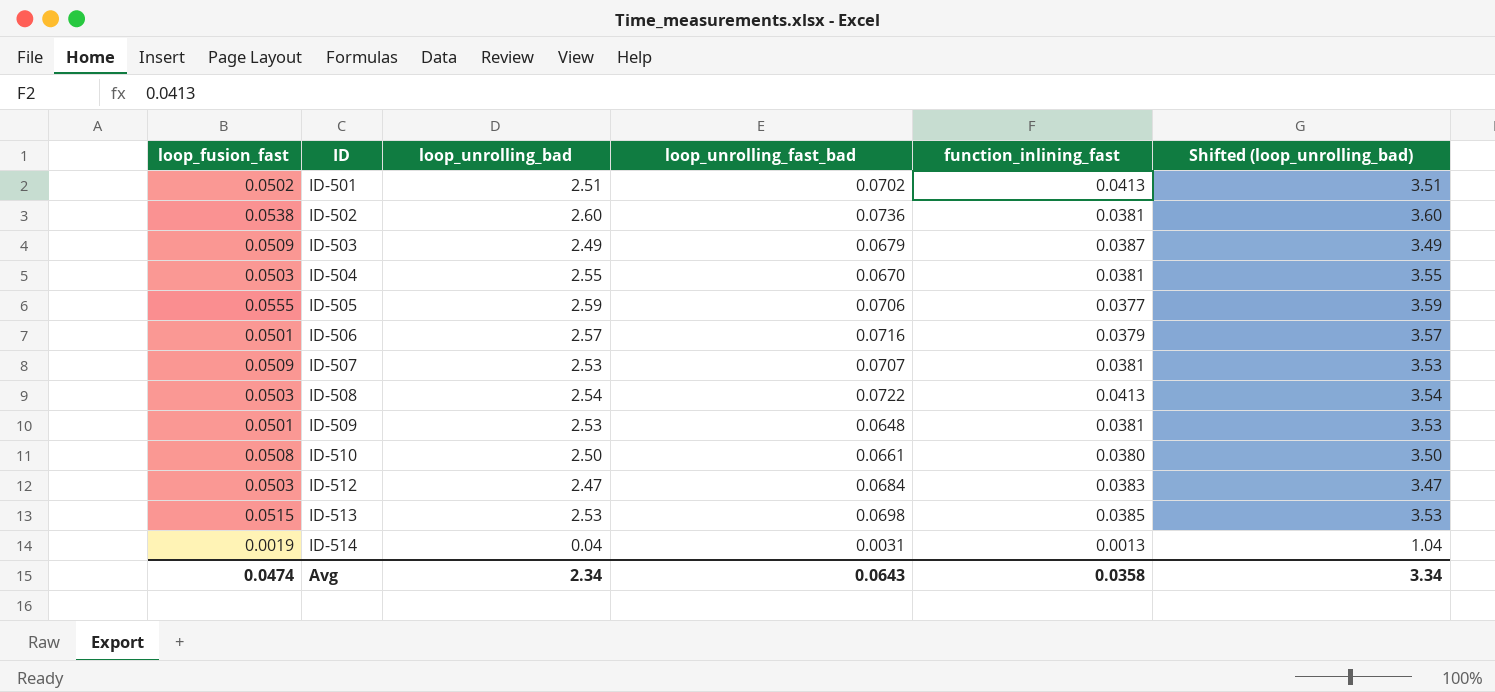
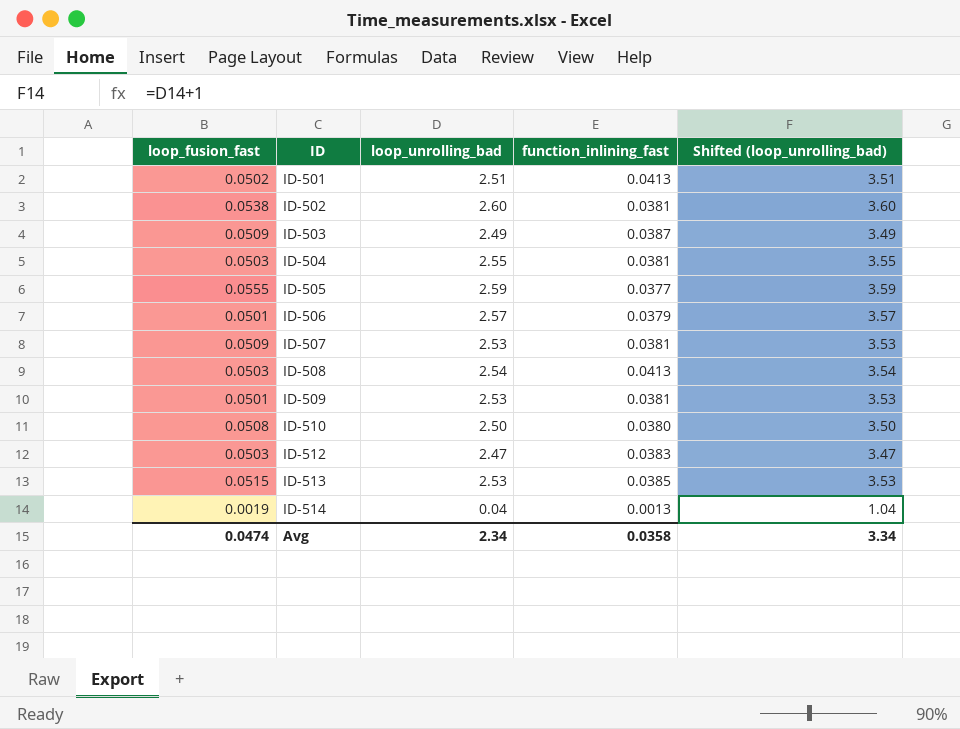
column loop_unrolling_fast_bad | position: 4 -> none

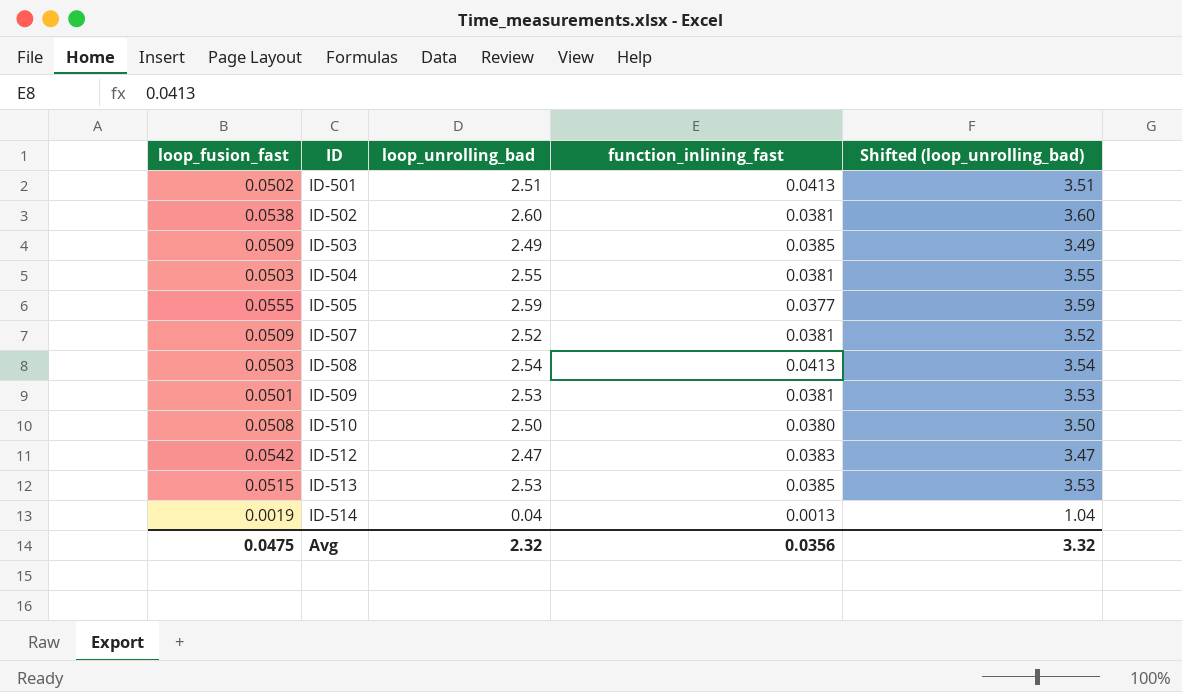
row ID-506: 0.0501 | 2.57 | 0.0379 | 3.57 -> none
ID-503 | function_inlining_fast: 0.0387 -> 0.0385
ID-507 | loop_unrolling_bad: 2.53 -> 2.52
ID-507 | Shifted (loop_unrolling_bad): 3.53 -> 3.52
ID-512 | loop_fusion_fast: 0.0503 -> 0.0542
Avg | loop_fusion_fast: 0.0474 -> 0.0475
Avg | loop_unrolling_bad: 2.34 -> 2.32
Avg | function_inlining_fast: 0.0358 -> 0.0356
Avg | Shifted (loop_unrolling_bad): 3.34 -> 3.32

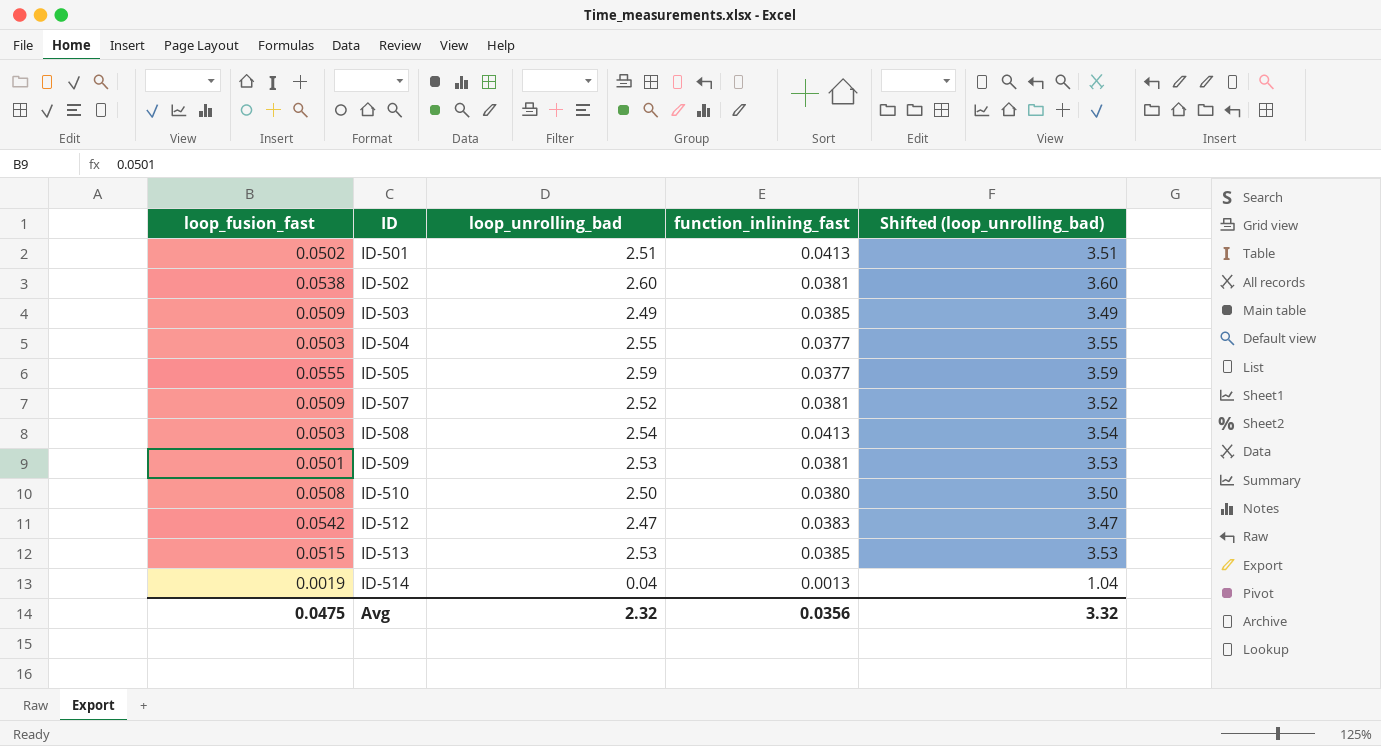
ID-504 | function_inlining_fast: 0.0381 -> 0.0377

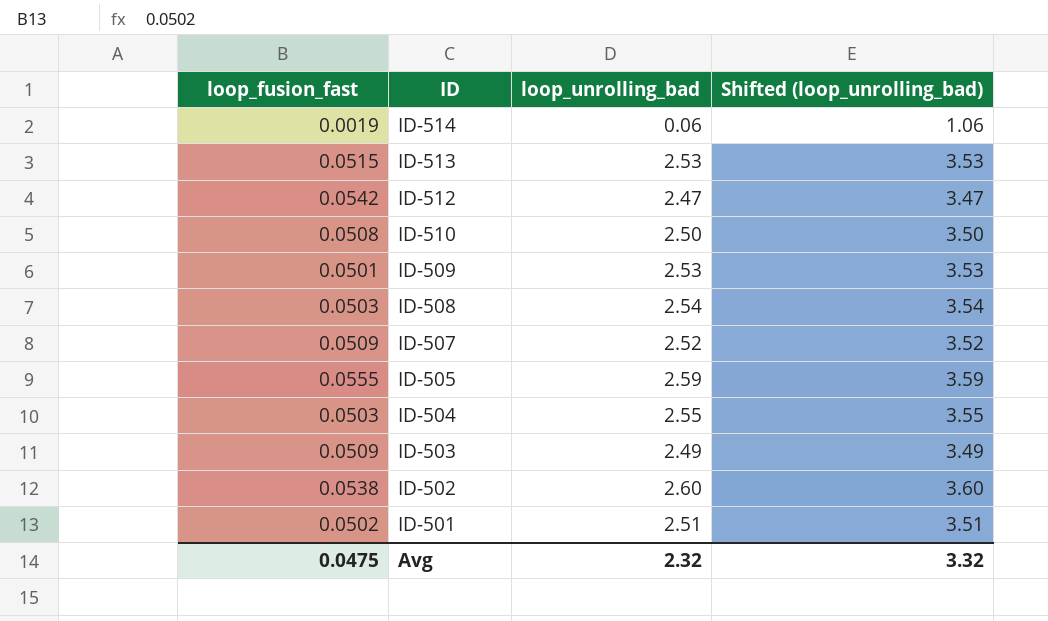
row order: ID ascending -> ID descending
column function_inlining_fast | position: 4 -> none
ID-514 | loop_unrolling_bad: 0.04 -> 0.06
ID-514 | Shifted (loop_unrolling_bad): 1.04 -> 1.06

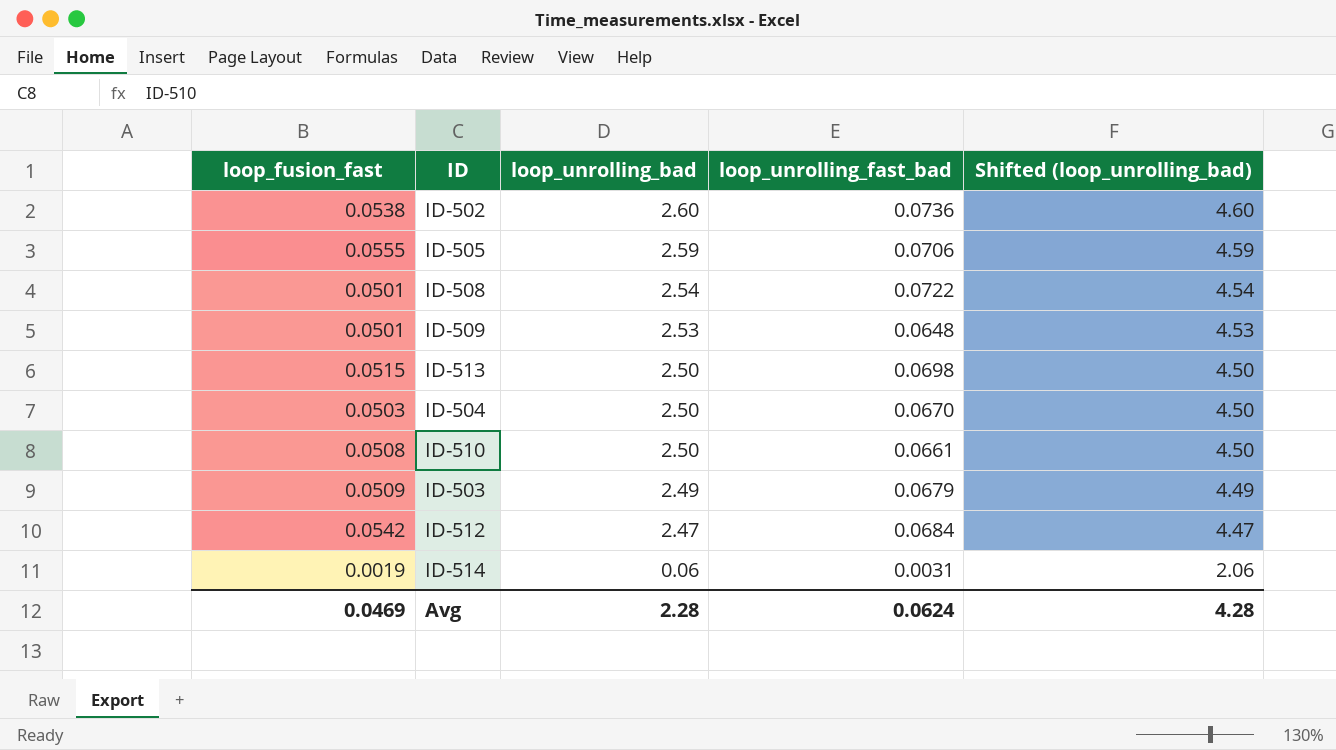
row order: ID descending -> loop_unrolling_bad descending
column loop_unrolling_fast_bad | position: none -> 4
column Shifted (loop_unrolling_bad) | formula: [loop_unrolling_bad] + 1 -> [loop_unrolling_bad] + 2
row ID-507: 0.0509 | 2.52 | 3.52 -> none
row ID-501: 0.0502 | 2.51 | 3.51 -> none
ID-508 | loop_fusion_fast: 0.0503 -> 0.0501
ID-513 | loop_unrolling_bad: 2.53 -> 2.50
ID-504 | loop_unrolling_bad: 2.55 -> 2.50
Avg | loop_fusion_fast: 0.0475 -> 0.0469
Avg | loop_unrolling_bad: 2.32 -> 2.28
Avg | Shifted (loop_unrolling_bad): 3.32 -> 4.28

